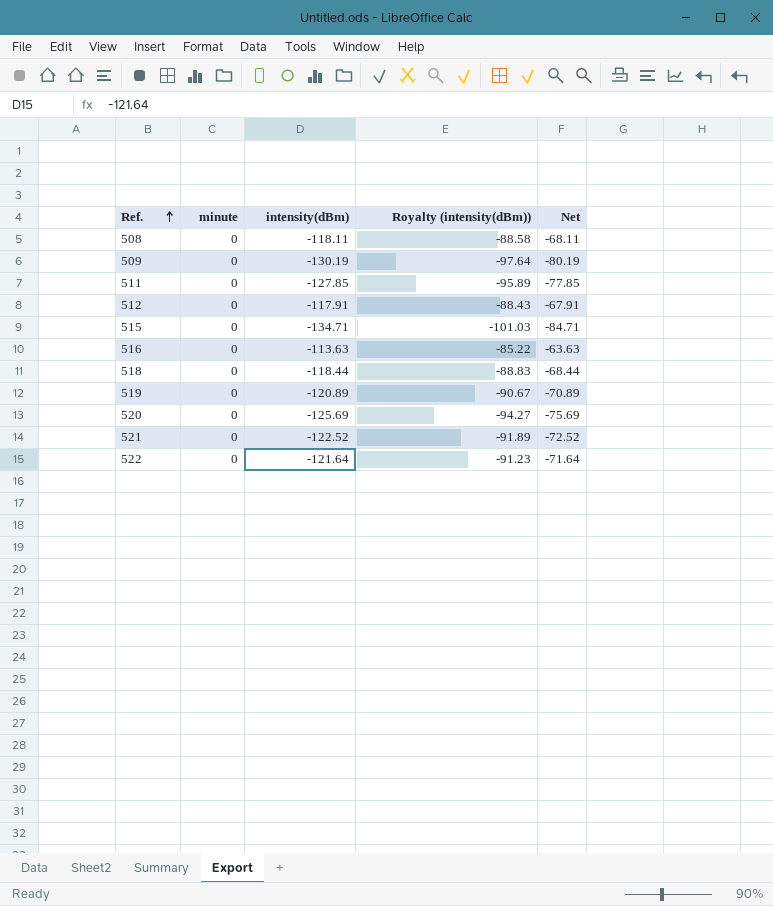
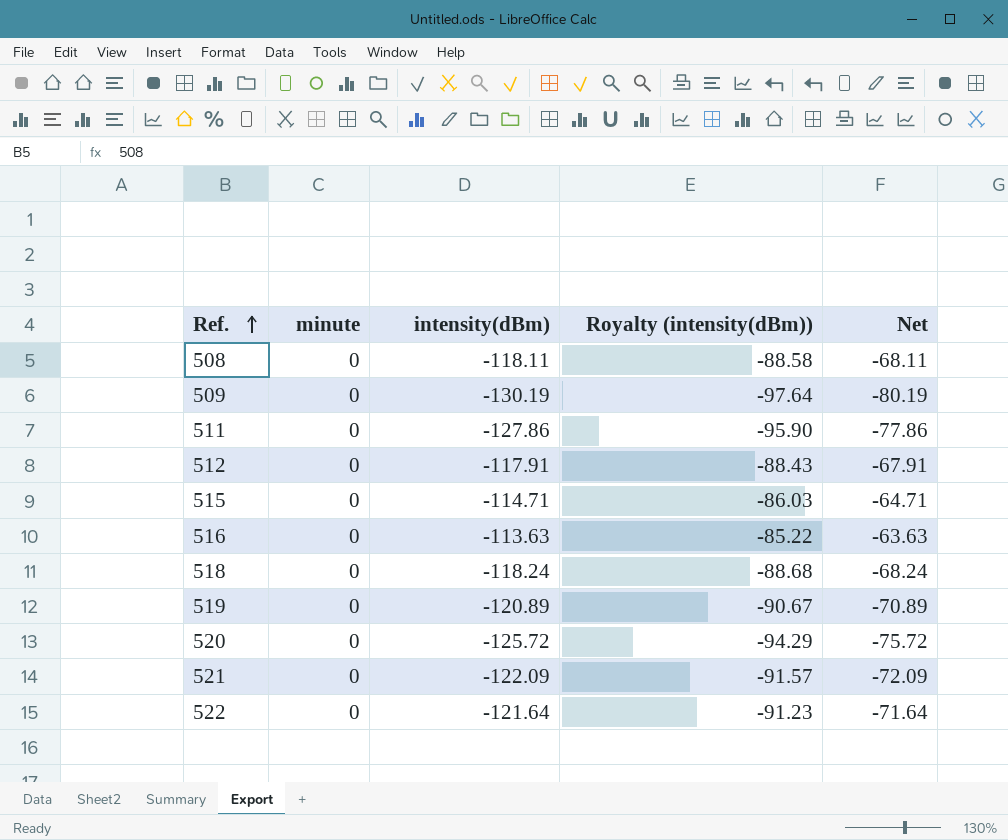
511 | intensity(dBm): -127.85 -> -127.86
511 | Royalty (intensity(dBm)): -95.89 -> -95.90
511 | Net: -77.85 -> -77.86
515 | intensity(dBm): -134.71 -> -114.71
515 | Royalty (intensity(dBm)): -101.03 -> -86.03
515 | Net: -84.71 -> -64.71
518 | intensity(dBm): -118.44 -> -118.24
518 | Royalty (intensity(dBm)): -88.83 -> -88.68
518 | Net: -68.44 -> -68.24
520 | intensity(dBm): -125.69 -> -125.72
520 | Royalty (intensity(dBm)): -94.27 -> -94.29
520 | Net: -75.69 -> -75.72
521 | intensity(dBm): -122.52 -> -122.09
521 | Royalty (intensity(dBm)): -91.89 -> -91.57
521 | Net: -72.52 -> -72.09

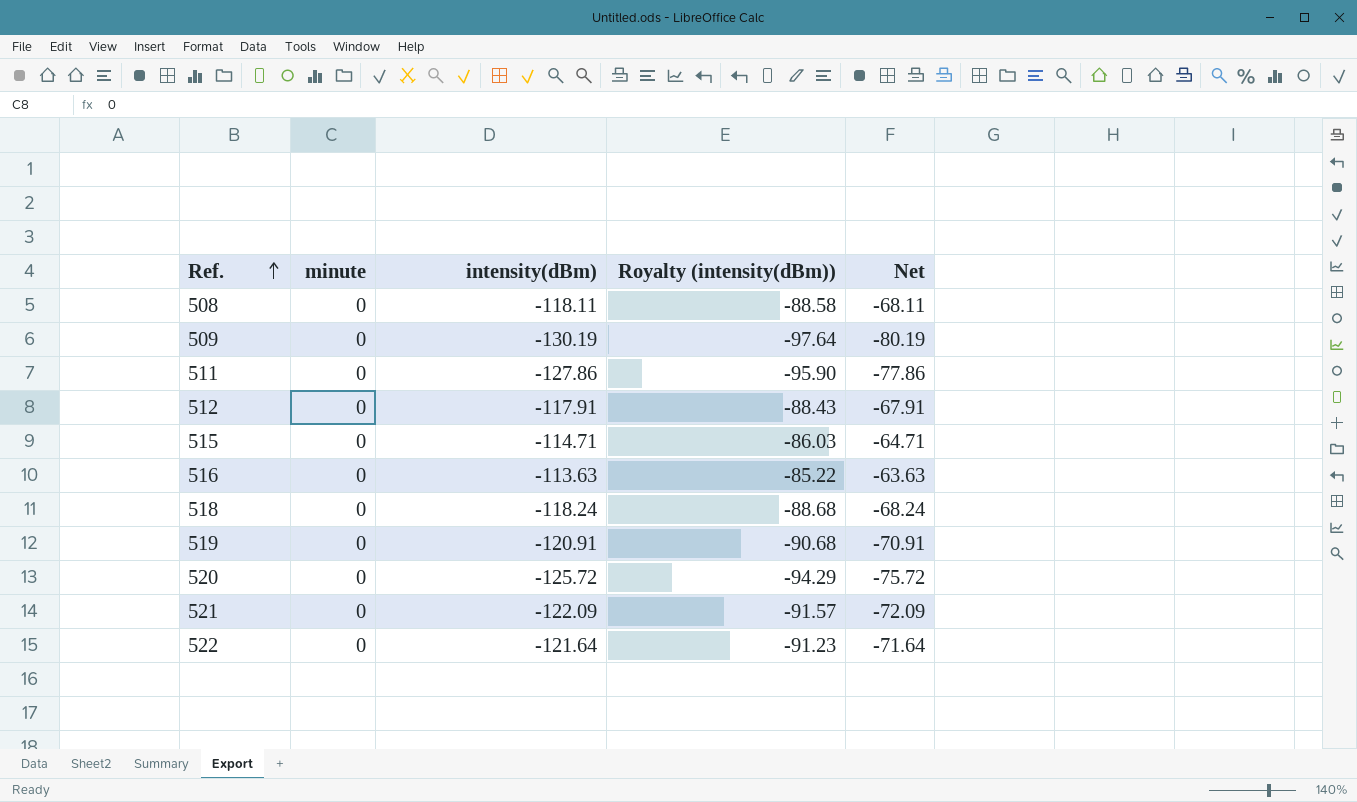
519 | intensity(dBm): -120.89 -> -120.91
519 | Royalty (intensity(dBm)): -90.67 -> -90.68
519 | Net: -70.89 -> -70.91

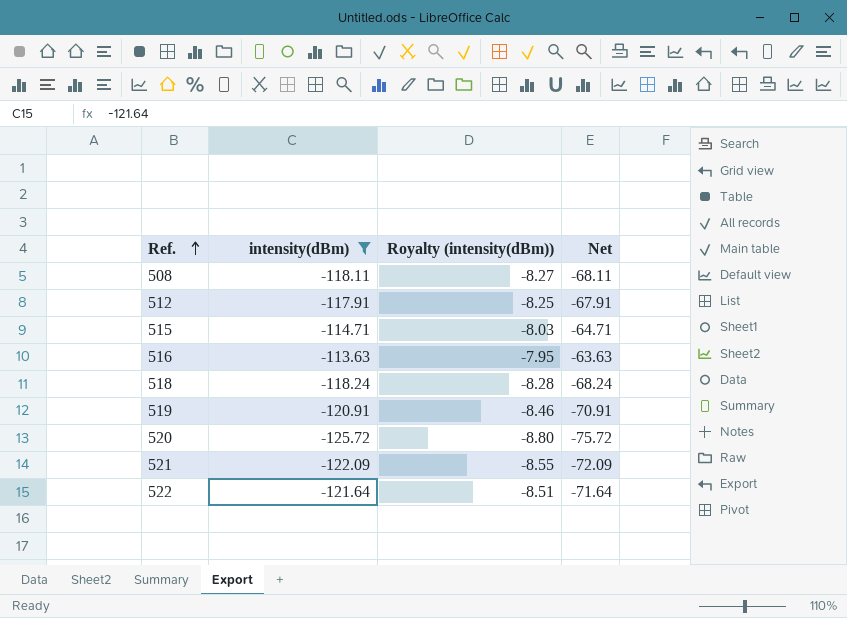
filter: none -> intensity(dBm) >= -125.72
column minute | position: 2 -> none
column Royalty (intensity(dBm)) | formula: [intensity(dBm)] * 0.75 -> [intensity(dBm)] * 0.07

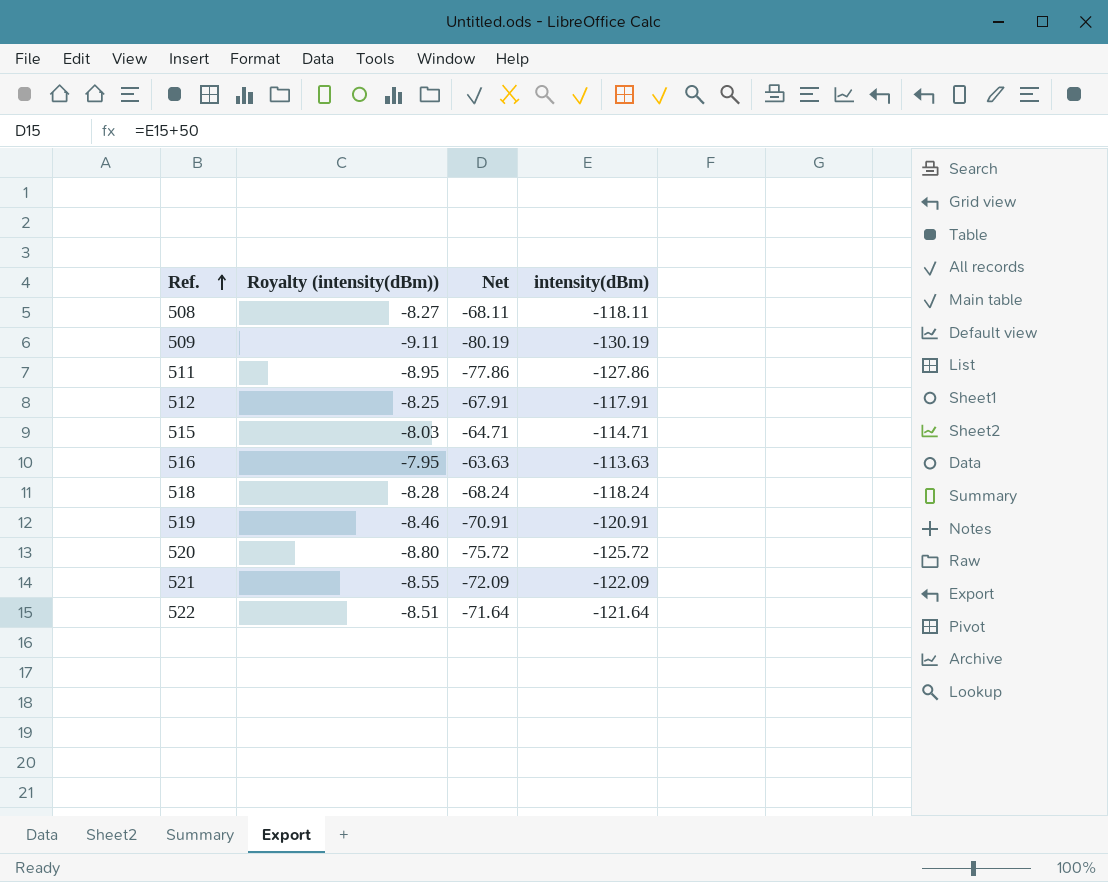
filter: intensity(dBm) >= -125.72 -> none
column intensity(dBm) | position: 2 -> 4

